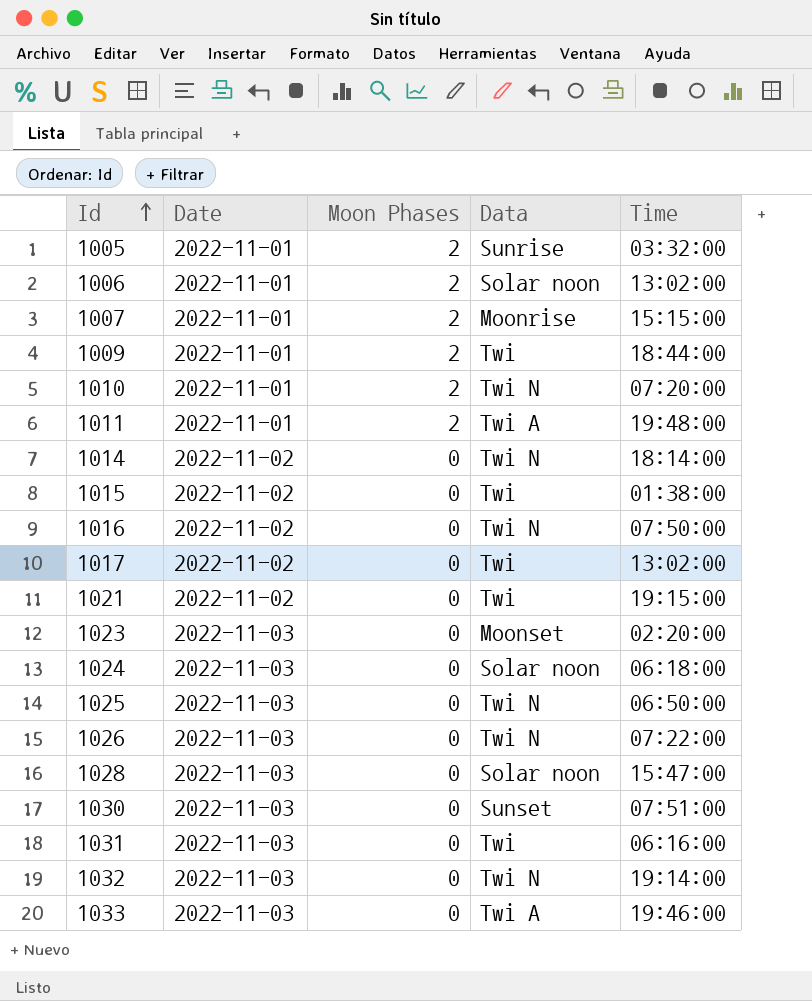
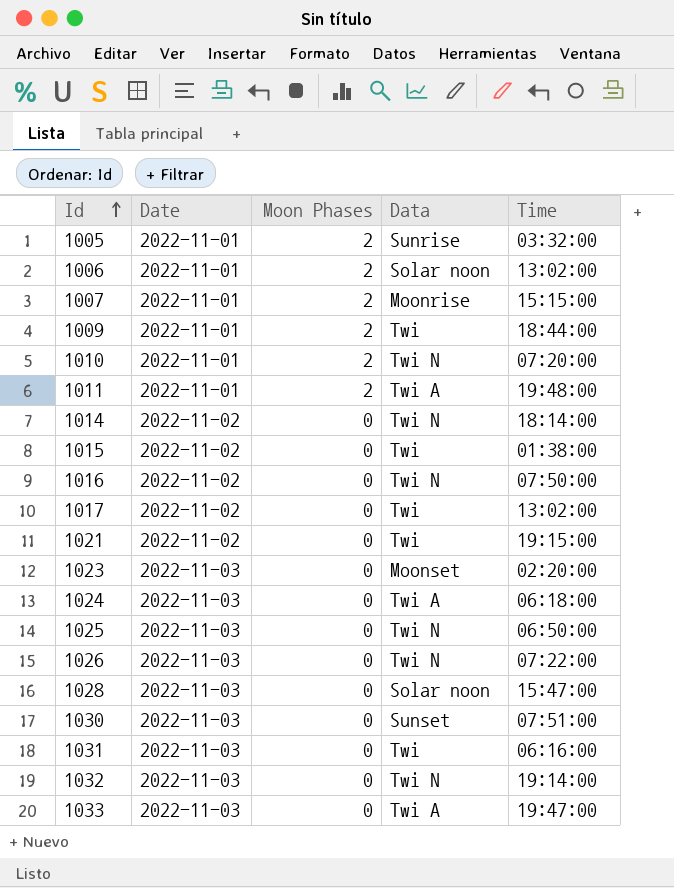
1024 | Data: Solar noon -> Twi A
1033 | Time: 19:46:00 -> 19:47:00

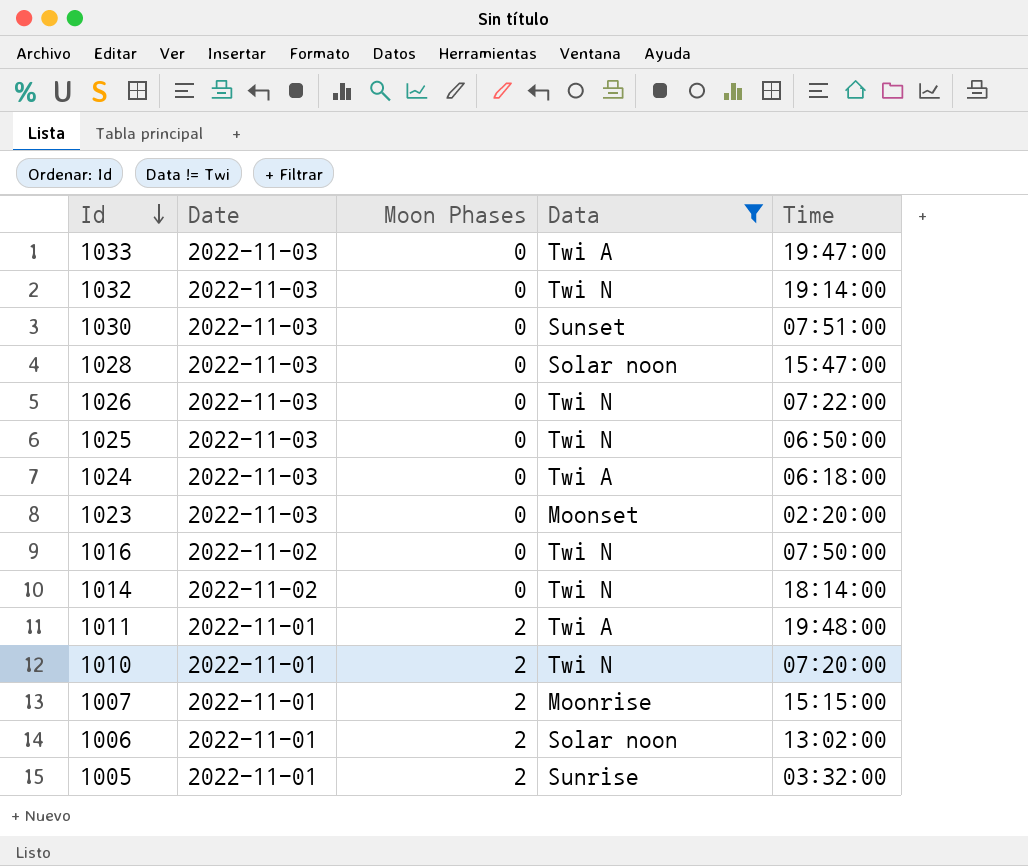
filter: none -> Data != Twi
row order: Id ascending -> Id descending

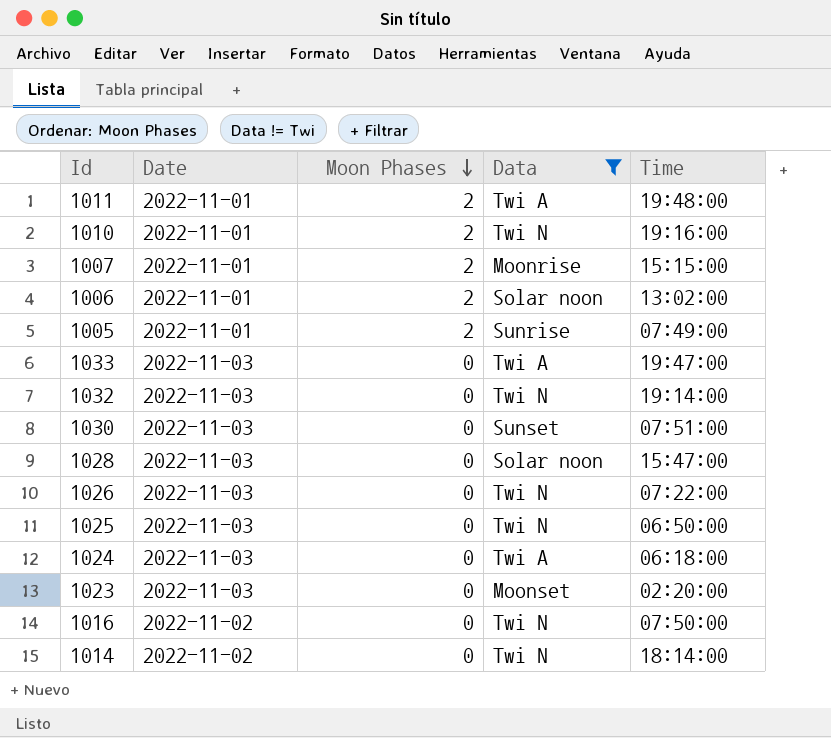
row order: Id descending -> Moon Phases descending
1010 | Time: 07:20:00 -> 19:16:00
1005 | Time: 03:32:00 -> 07:49:00

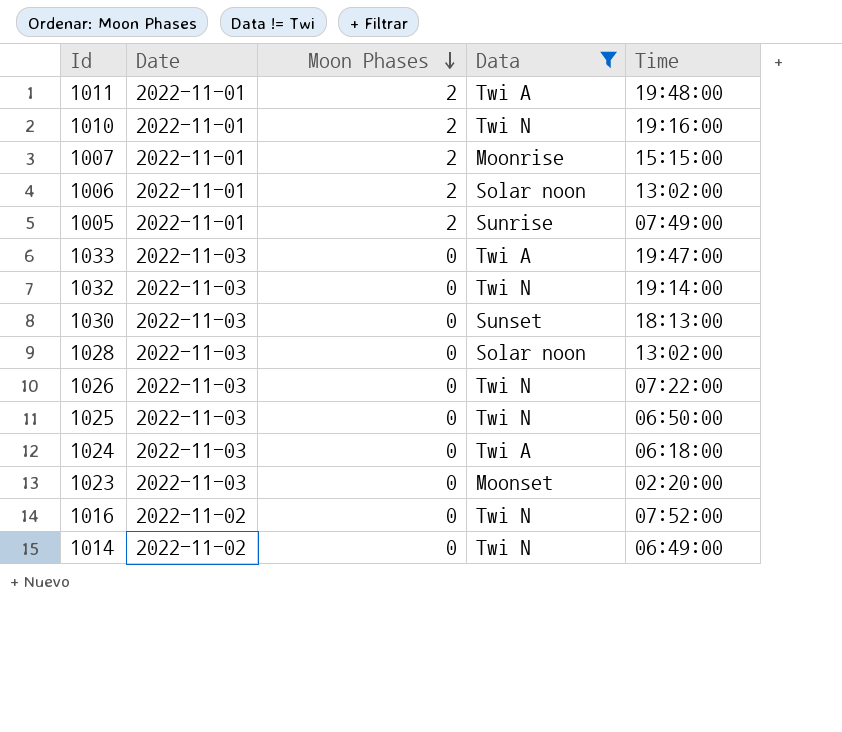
1030 | Time: 07:51:00 -> 18:13:00
1028 | Time: 15:47:00 -> 13:02:00
1016 | Time: 07:50:00 -> 07:52:00
1014 | Time: 18:14:00 -> 06:49:00

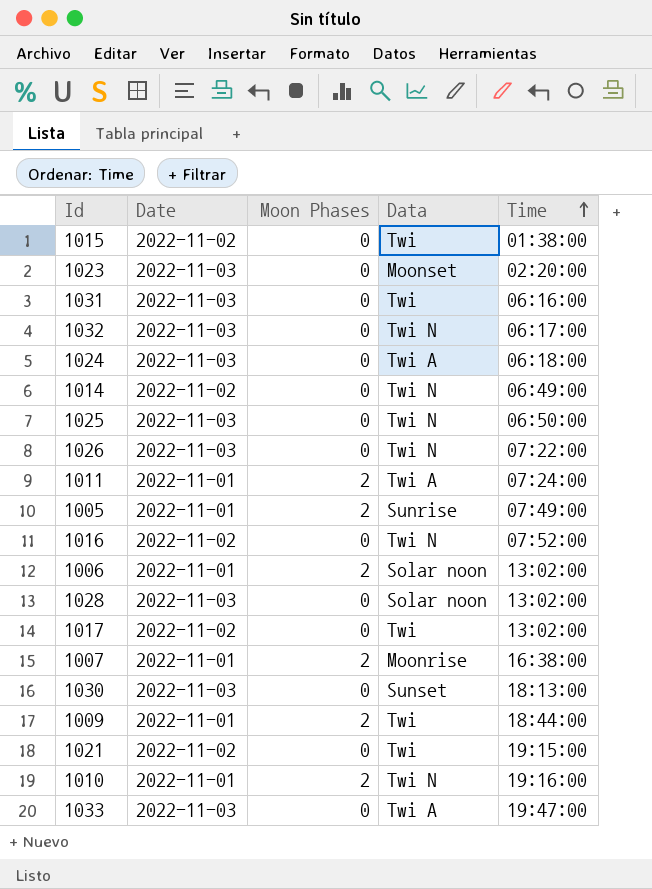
filter: Data != Twi -> none
row order: Moon Phases descending -> Time ascending
1032 | Time: 19:14:00 -> 06:17:00
1011 | Time: 19:48:00 -> 07:24:00
1007 | Time: 15:15:00 -> 16:38:00

